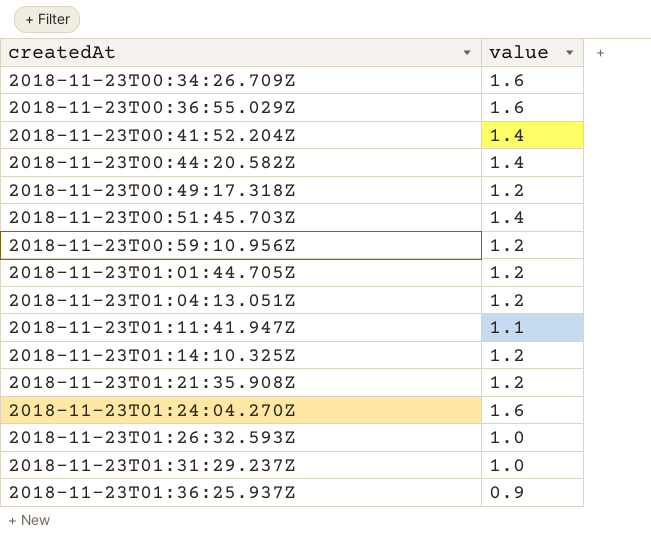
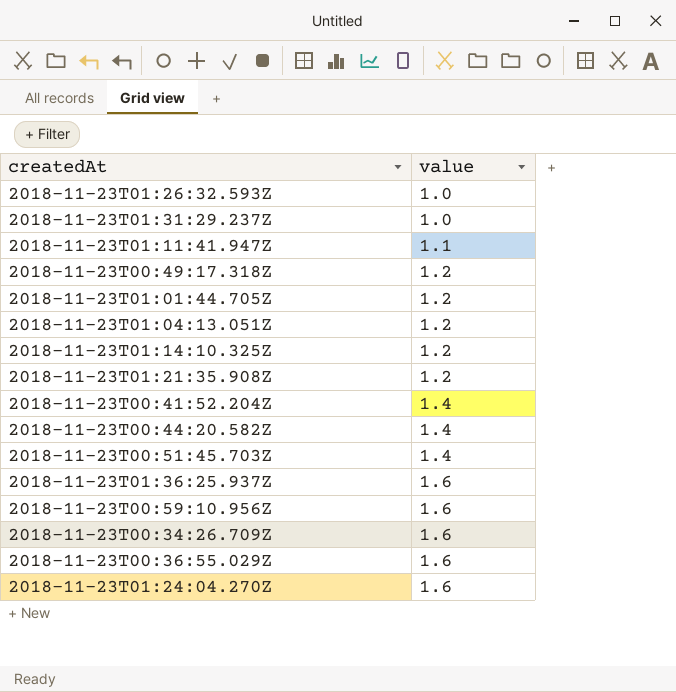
row order: createdAt ascending -> value ascending
2018-11-23T01:36:25.937Z | value: 0.9 -> 1.6
2018-11-23T00:59:10.956Z | value: 1.2 -> 1.6

